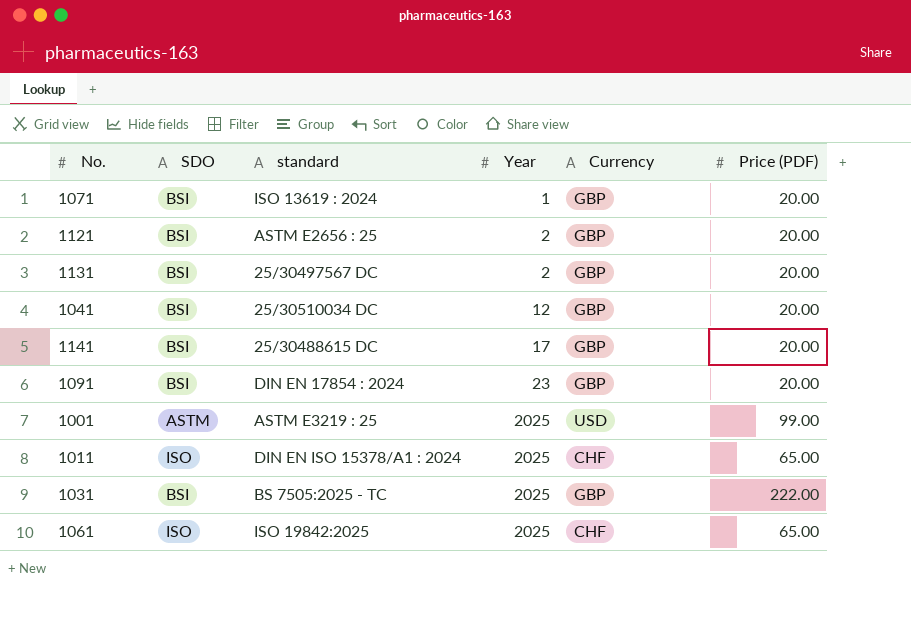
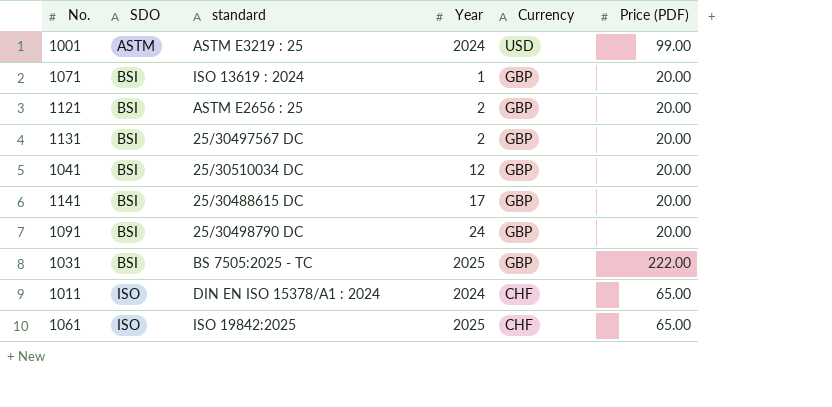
row order: Year ascending -> SDO ascending
1001 | Year: 2025 -> 2024
1091 | standard: DIN EN 17854 : 2024 -> 25/30498790 DC
1091 | Year: 23 -> 24
1011 | Year: 2025 -> 2024

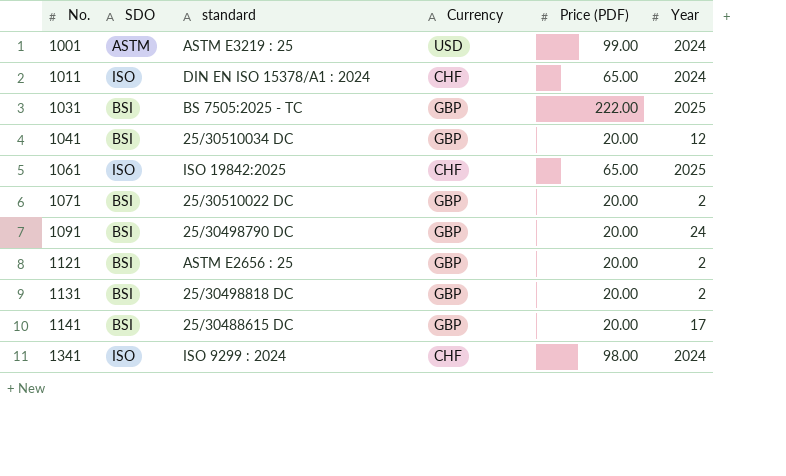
row order: SDO ascending -> No. ascending
column Year | position: 4 -> 6
1071 | standard: ISO 13619 : 2024 -> 25/30510022 DC
1071 | Year: 1 -> 2
1131 | standard: 25/30497567 DC -> 25/30498818 DC
row 1341: none -> ISO | ISO 9299 : 2024 | CHF | 98.00 | 2024

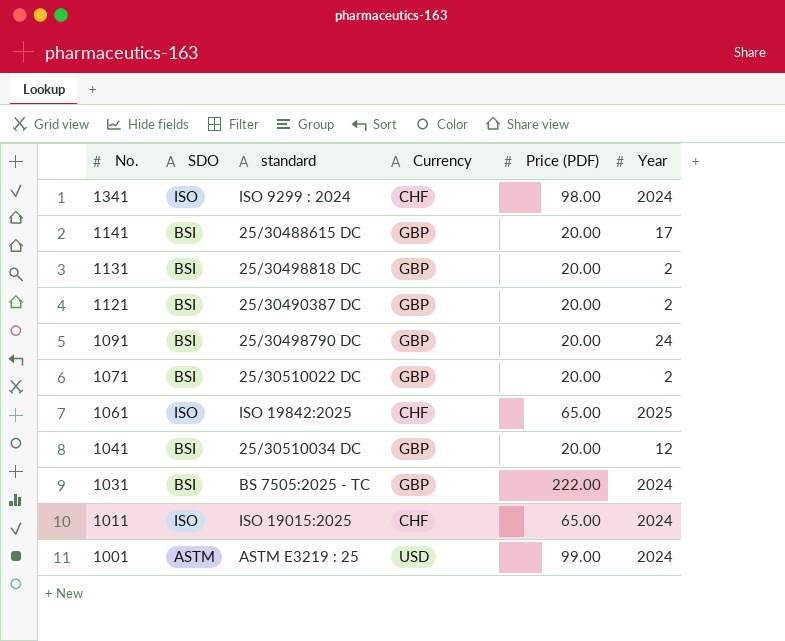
row order: No. ascending -> No. descending
1121 | standard: ASTM E2656 : 25 -> 25/30490387 DC
1031 | Year: 2025 -> 2024
1011 | standard: DIN EN ISO 15378/A1 : 2024 -> ISO 19015:2025

